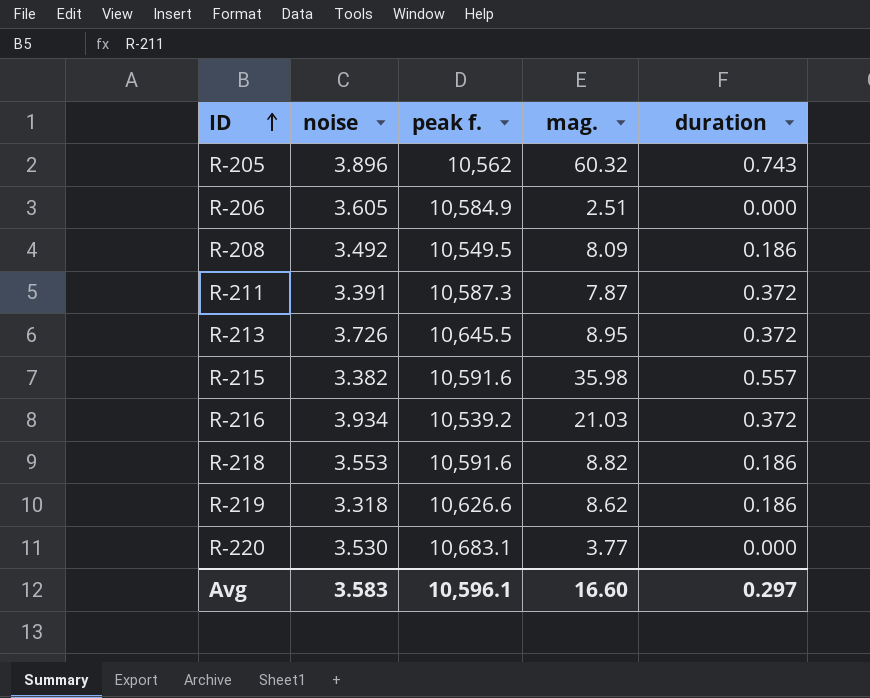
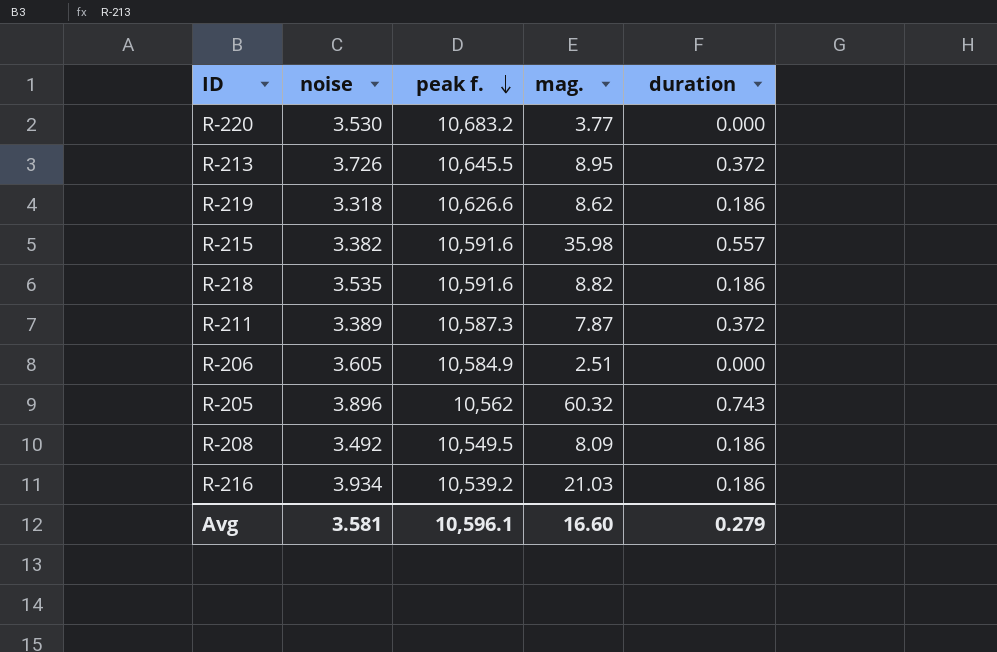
row order: ID ascending -> peak f. descending
R-220 | peak f.: 10,683.1 -> 10,683.2
R-218 | noise: 3.553 -> 3.535
R-211 | noise: 3.391 -> 3.389
R-216 | duration: 0.372 -> 0.186
Avg | noise: 3.583 -> 3.581
Avg | duration: 0.297 -> 0.279

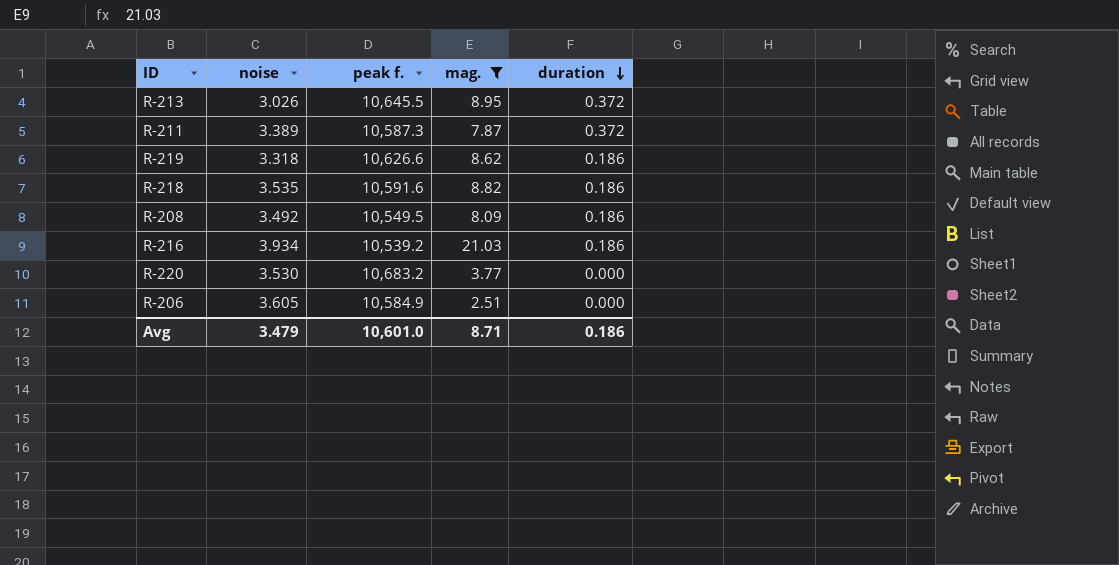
filter: none -> mag. <= 21.03
row order: peak f. descending -> duration descending
R-213 | noise: 3.726 -> 3.026
Avg | noise: 3.581 -> 3.479
Avg | peak f.: 10,596.1 -> 10,601.0
Avg | mag.: 16.60 -> 8.71
Avg | duration: 0.279 -> 0.186

